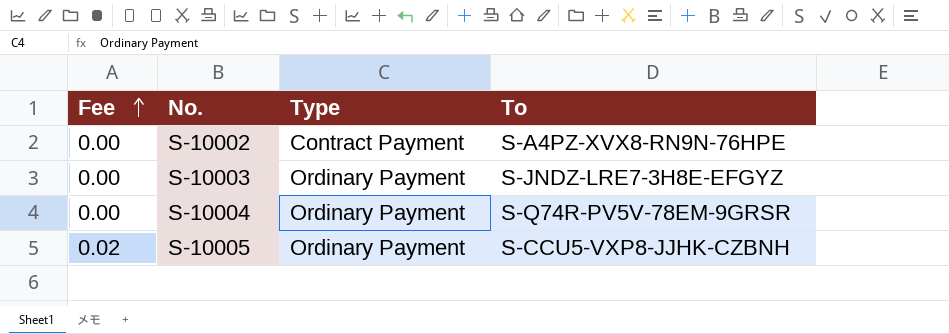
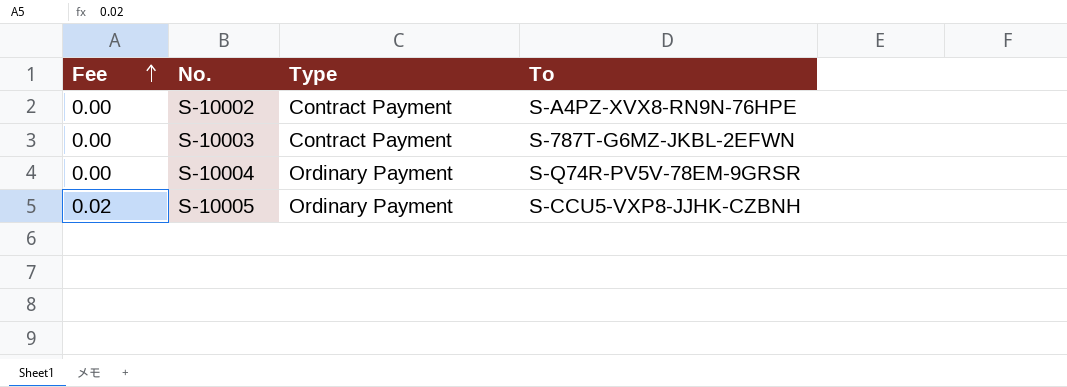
S-10003 | Type: Ordinary Payment -> Contract Payment
S-10003 | To: S-JNDZ-LRE7-3H8E-EFGYZ -> S-787T-G6MZ-JKBL-2EFWN

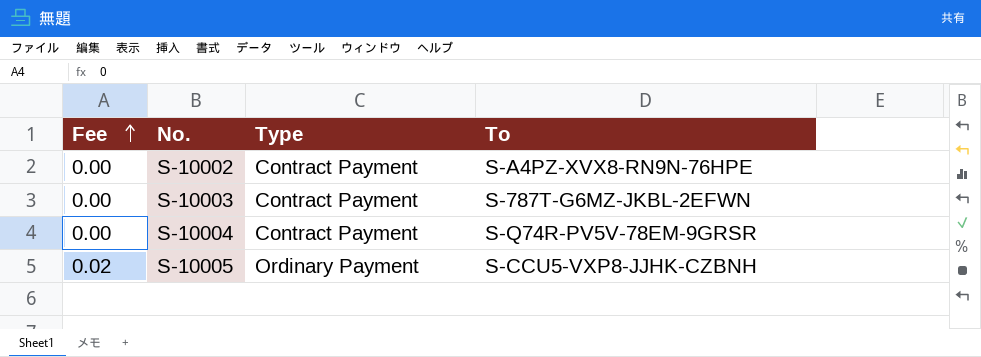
S-10004 | Type: Ordinary Payment -> Contract Payment

